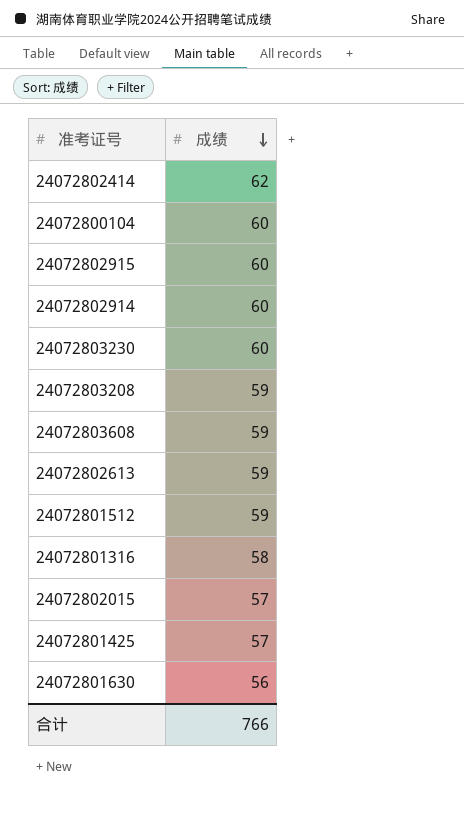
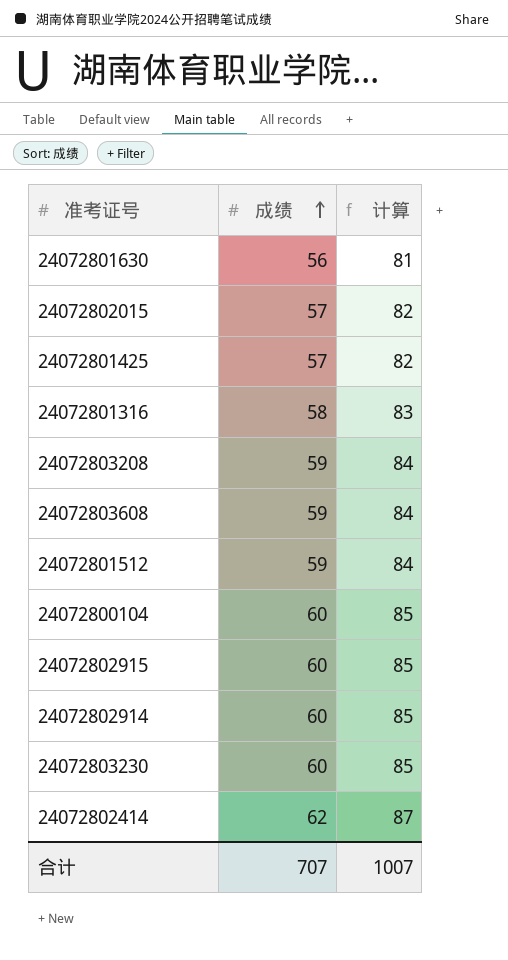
row order: 成绩 descending -> 成绩 ascending
column 计算 | formula: none -> [成绩] + 25
row 24072802613: 59 -> none
合计 | 成绩: 766 -> 707

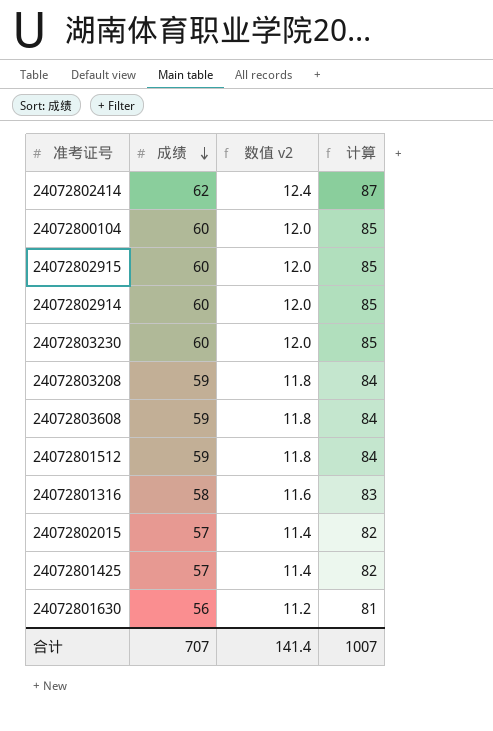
row order: 成绩 ascending -> 成绩 descending
column 数值 v2 | formula: none -> [成绩] * 0.2

